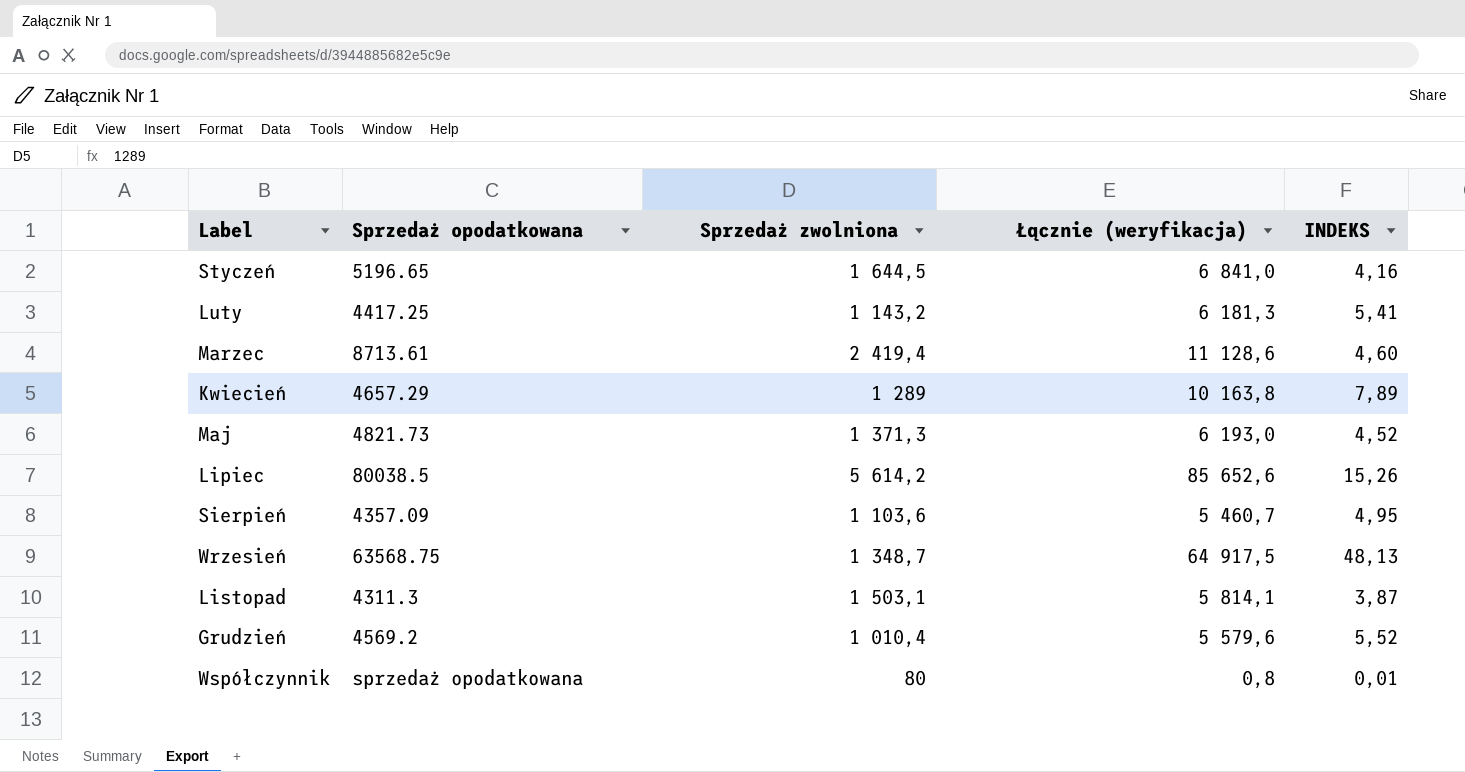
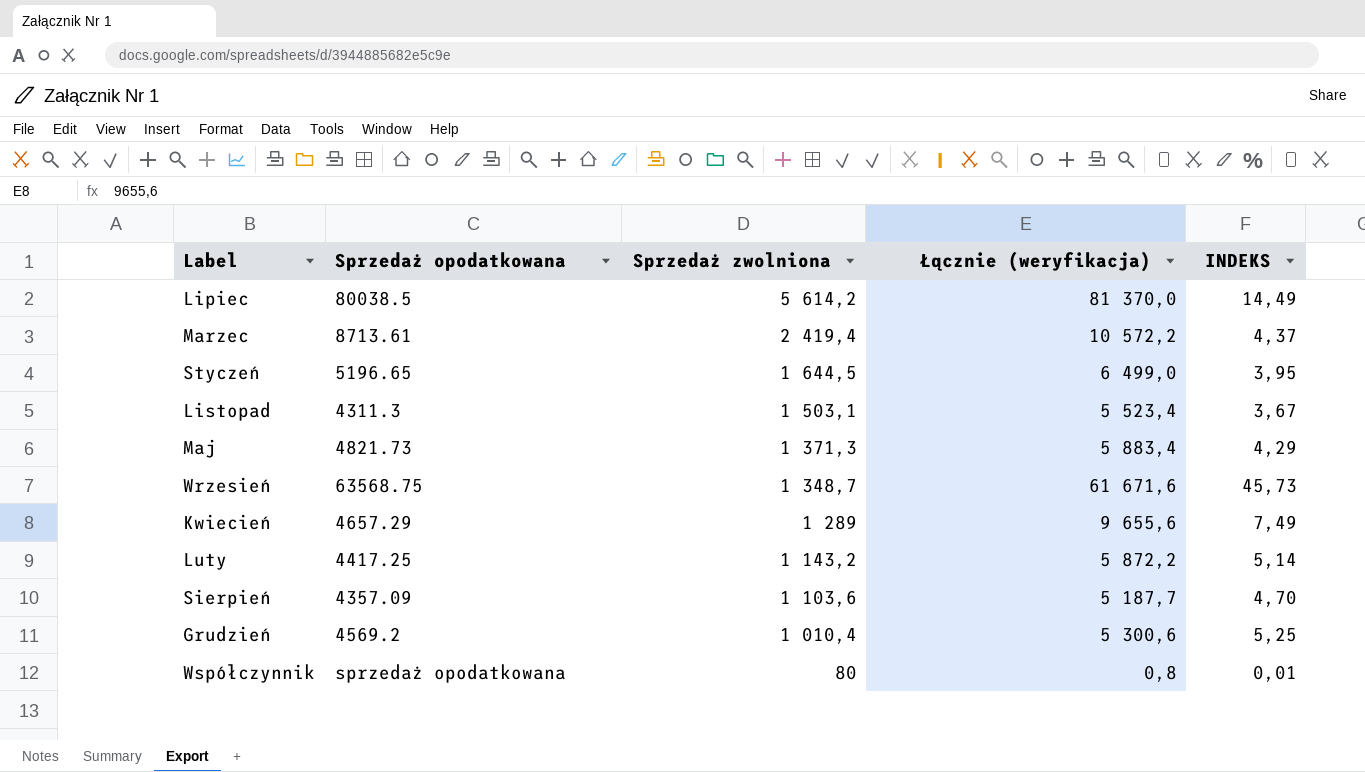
row order: none -> Sprzedaż zwolniona descending
Lipiec | Łącznie (weryfikacja): 85 652,6 -> 81 370,0
Lipiec | INDEKS: 15,26 -> 14,49
Marzec | Łącznie (weryfikacja): 11 128,6 -> 10 572,2
Marzec | INDEKS: 4,60 -> 4,37
Styczeń | Łącznie (weryfikacja): 6 841,0 -> 6 499,0
Styczeń | INDEKS: 4,16 -> 3,95
Listopad | Łącznie (weryfikacja): 5 814,1 -> 5 523,4
Listopad | INDEKS: 3,87 -> 3,67
Maj | Łącznie (weryfikacja): 6 193,0 -> 5 883,4
Maj | INDEKS: 4,52 -> 4,29
Wrzesień | Łącznie (weryfikacja): 64 917,5 -> 61 671,6
Wrzesień | INDEKS: 48,13 -> 45,73
Kwiecień | Łącznie (weryfikacja): 10 163,8 -> 9 655,6
Kwiecień | INDEKS: 7,89 -> 7,49
Luty | Łącznie (weryfikacja): 6 181,3 -> 5 872,2
Luty | INDEKS: 5,41 -> 5,14
Sierpień | Łącznie (weryfikacja): 5 460,7 -> 5 187,7
Sierpień | INDEKS: 4,95 -> 4,70
Grudzień | Łącznie (weryfikacja): 5 579,6 -> 5 300,6
Grudzień | INDEKS: 5,52 -> 5,25

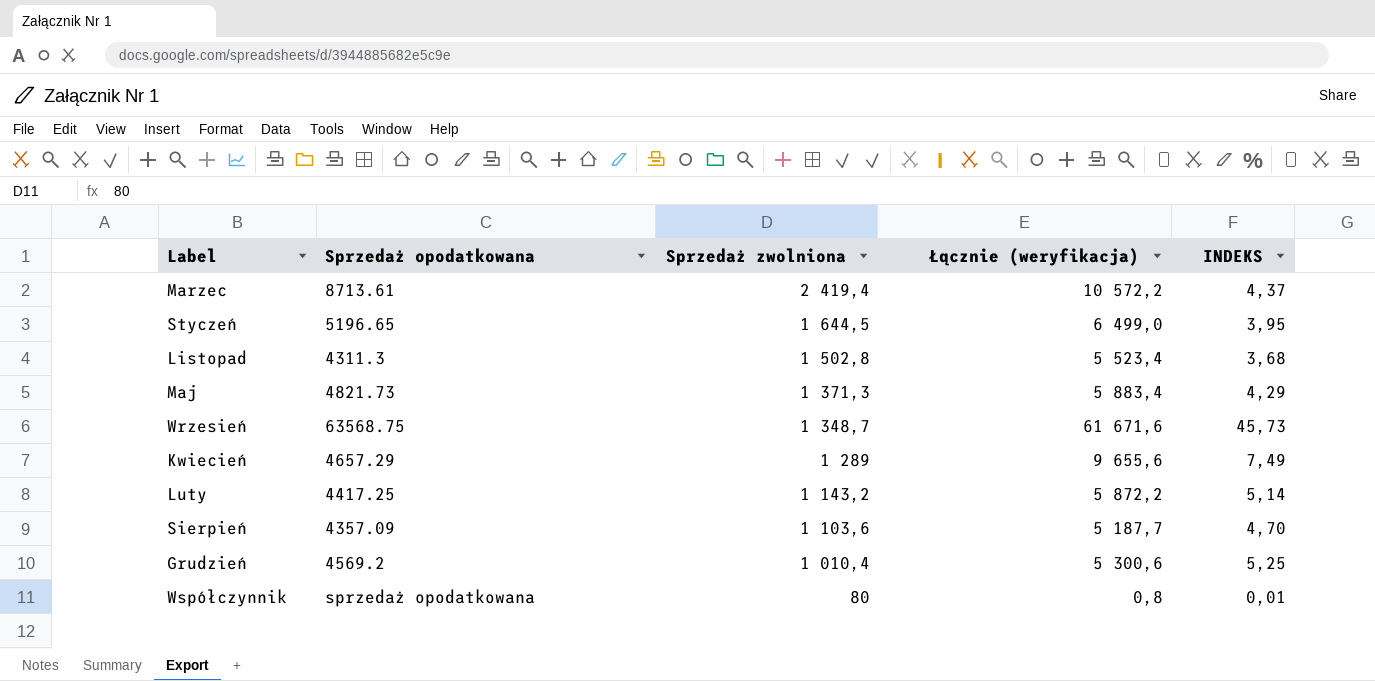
row Lipiec: 80038.5 | 5 614,2 | 81 370,0 | 14,49 -> none
Listopad | Sprzedaż zwolniona: 1 503,1 -> 1 502,8
Listopad | INDEKS: 3,67 -> 3,68

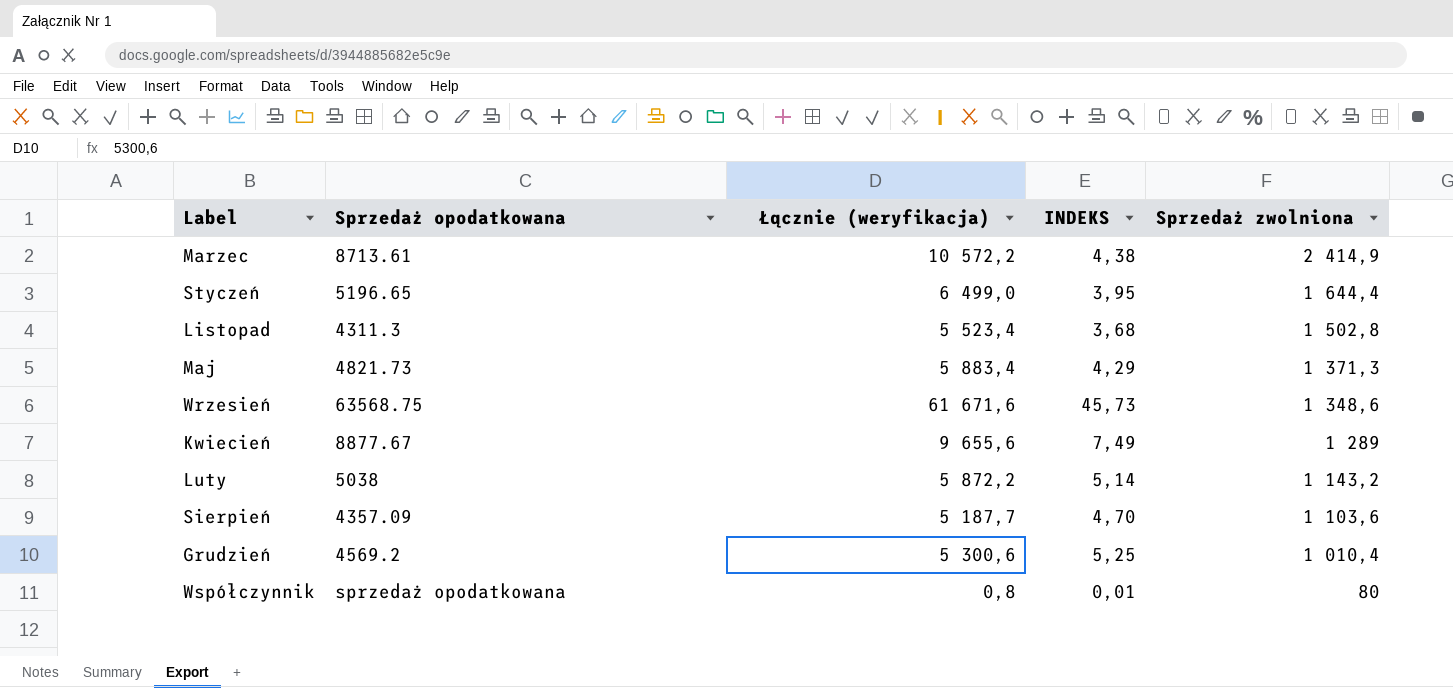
column Sprzedaż zwolniona | position: 3 -> 5
Marzec | INDEKS: 4,37 -> 4,38
Marzec | Sprzedaż zwolniona: 2 419,4 -> 2 414,9
Styczeń | Sprzedaż zwolniona: 1 644,5 -> 1 644,4
Wrzesień | Sprzedaż zwolniona: 1 348,7 -> 1 348,6
Kwiecień | Sprzedaż opodatkowana: 4657.29 -> 8877.67
Luty | Sprzedaż opodatkowana: 4417.25 -> 5038

